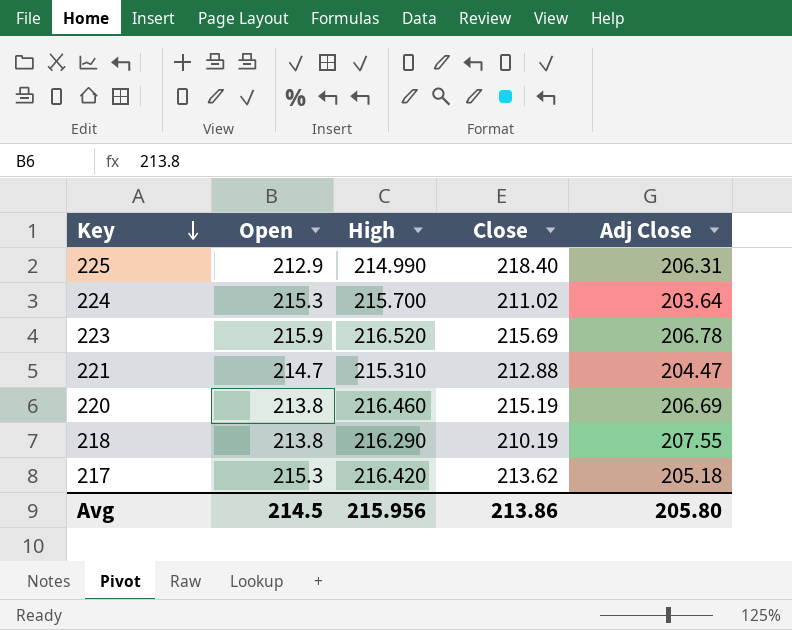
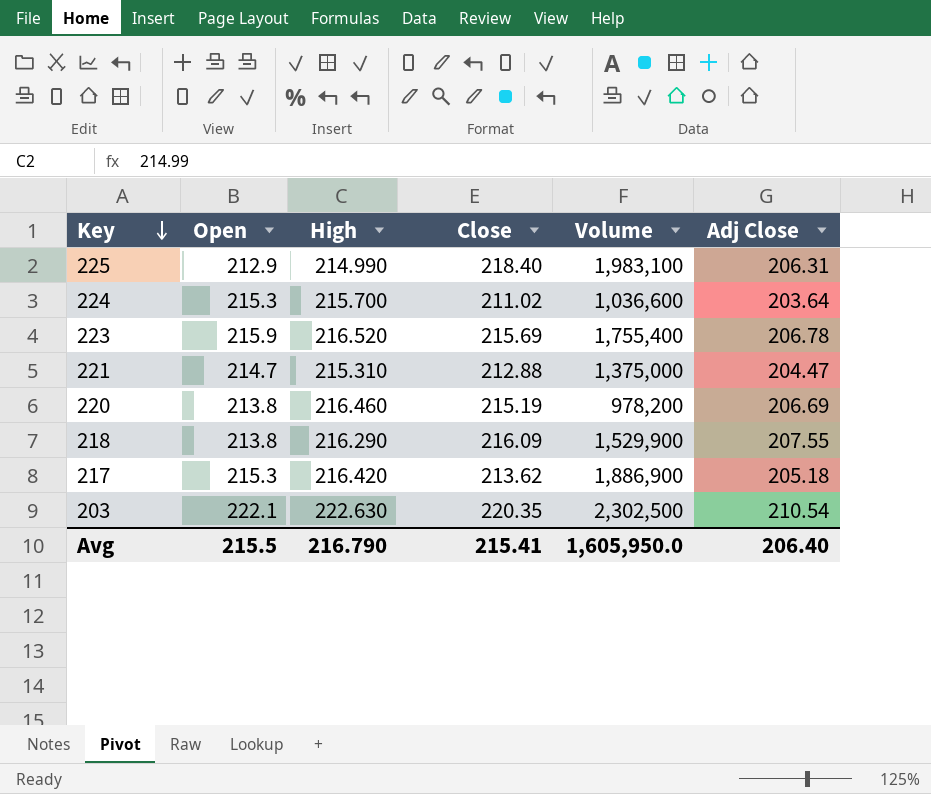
column Volume | position: none -> 5
218 | Close: 210.19 -> 216.09
row 203: none -> 222.1 | 222.630 | 220.35 | 2,302,500 | 210.54
Avg | Open: 214.5 -> 215.5
Avg | High: 215.956 -> 216.790
Avg | Close: 213.86 -> 215.41
Avg | Adj Close: 205.80 -> 206.40

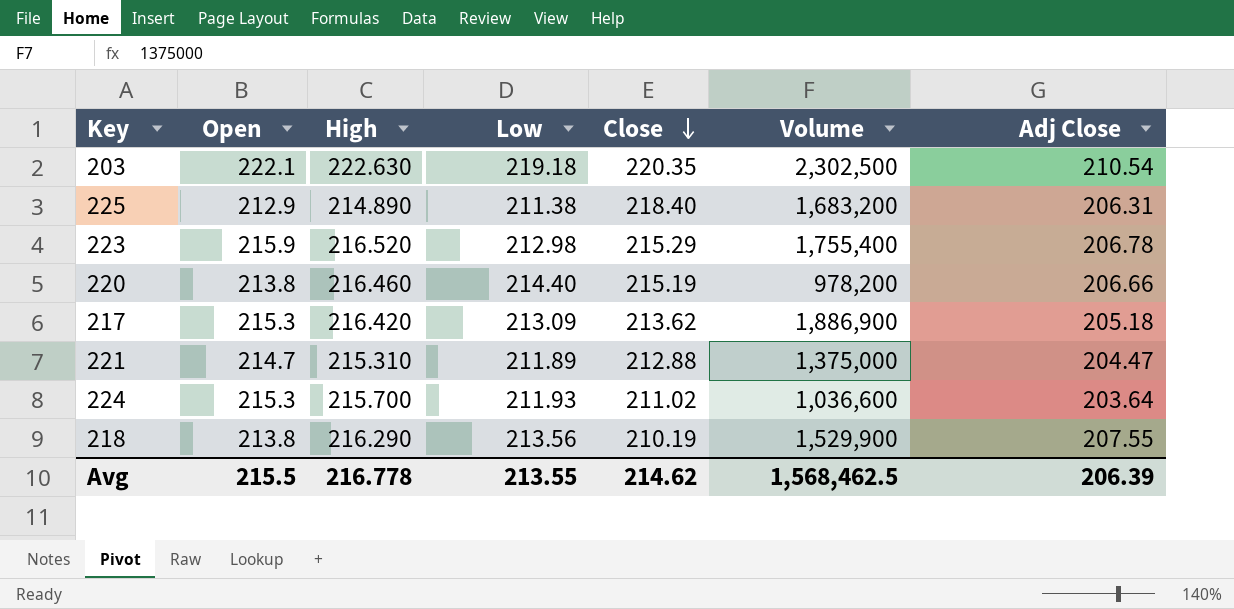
row order: Key descending -> Close descending
column Low | position: none -> 4
225 | High: 214.990 -> 214.890
225 | Volume: 1,983,100 -> 1,683,200
223 | Close: 215.69 -> 215.29
220 | Adj Close: 206.69 -> 206.66
218 | Close: 216.09 -> 210.19
Avg | High: 216.790 -> 216.778
Avg | Close: 215.41 -> 214.62
Avg | Volume: 1,605,950.0 -> 1,568,462.5
Avg | Adj Close: 206.40 -> 206.39

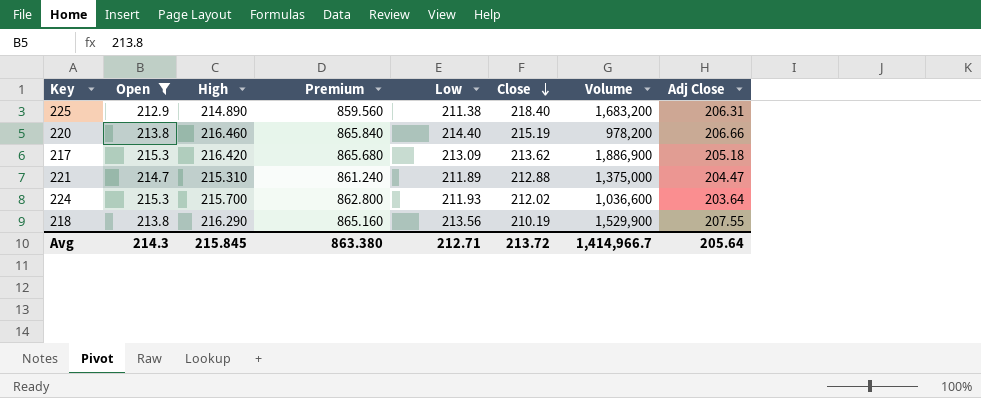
filter: none -> Open <= 215.3
column Premium | formula: none -> [High] * 4
224 | Close: 211.02 -> 212.02
Avg | Open: 215.5 -> 214.3
Avg | High: 216.778 -> 215.845
Avg | Low: 213.55 -> 212.71
Avg | Close: 214.62 -> 213.72
Avg | Volume: 1,568,462.5 -> 1,414,966.7
Avg | Adj Close: 206.39 -> 205.64

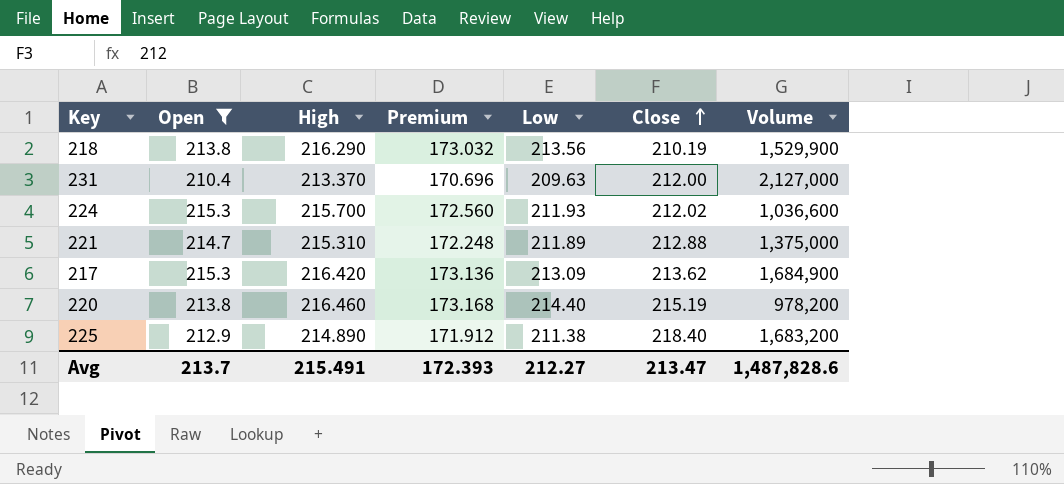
row order: Close descending -> Close ascending
column Adj Close | position: 8 -> none
column Premium | formula: [High] * 4 -> [High] * 0.8
row 231: none -> 210.4 | 213.370 | 170.696 | 209.63 | 212.00 | 2,127,000
217 | Volume: 1,886,900 -> 1,684,900
Avg | Open: 214.3 -> 213.7
Avg | High: 215.845 -> 215.491
Avg | Premium: 863.380 -> 172.393
Avg | Low: 212.71 -> 212.27
Avg | Close: 213.72 -> 213.47
Avg | Volume: 1,414,966.7 -> 1,487,828.6

